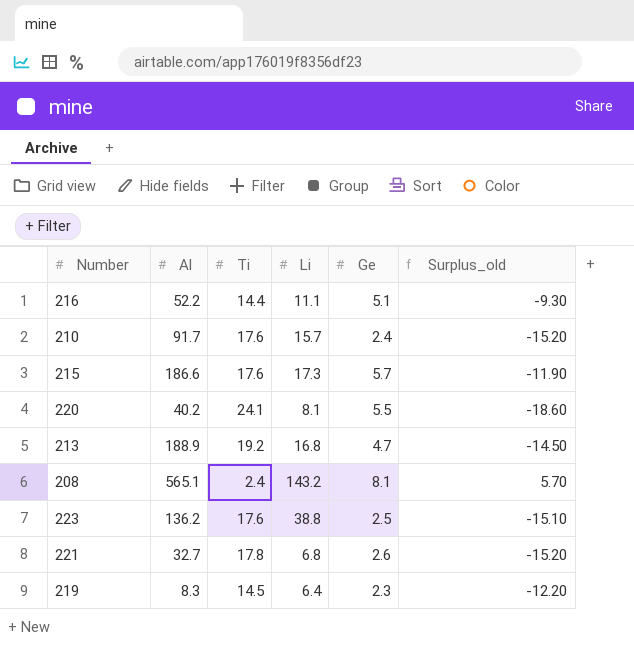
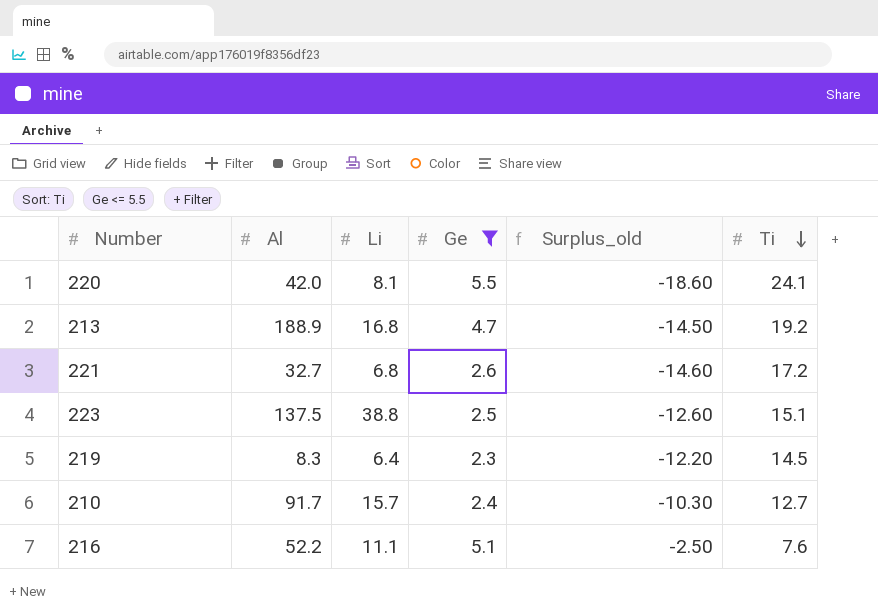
filter: none -> Ge <= 5.5
row order: none -> Ti descending
column Ti | position: 3 -> 6
220 | Al: 40.2 -> 42.0
221 | Surplus_old: -15.20 -> -14.60
221 | Ti: 17.8 -> 17.2
223 | Al: 136.2 -> 137.5
223 | Surplus_old: -15.10 -> -12.60
223 | Ti: 17.6 -> 15.1
210 | Surplus_old: -15.20 -> -10.30
210 | Ti: 17.6 -> 12.7
216 | Surplus_old: -9.30 -> -2.50
216 | Ti: 14.4 -> 7.6

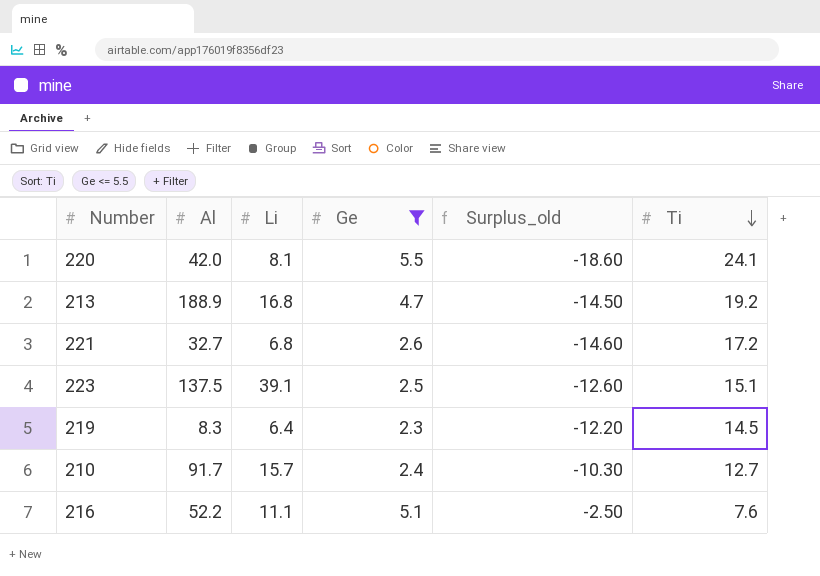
223 | Li: 38.8 -> 39.1

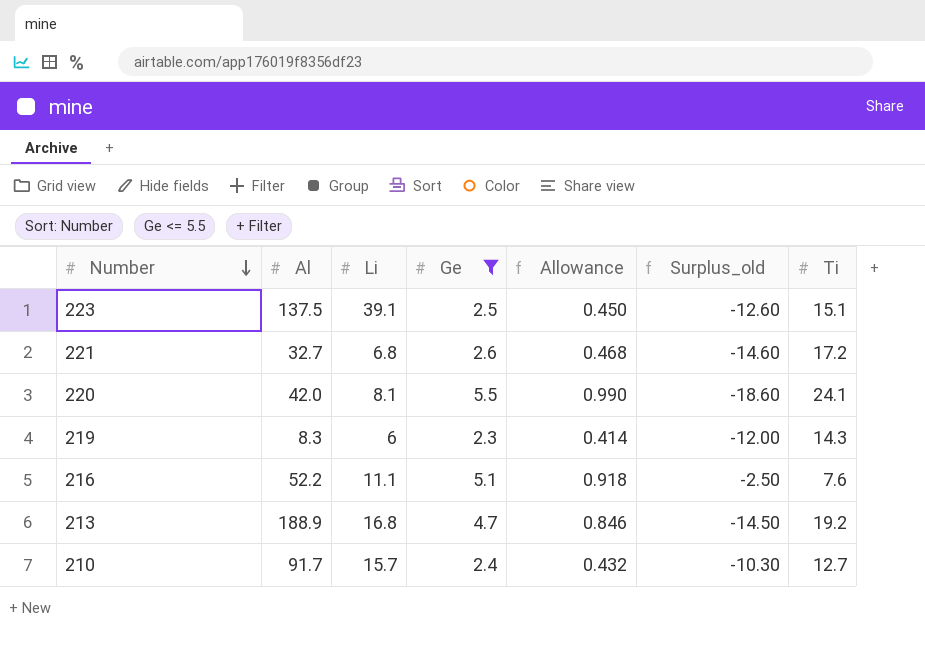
row order: Ti descending -> Number descending
column Allowance | formula: none -> [Ge] * 0.18
219 | Li: 6.4 -> 6
219 | Surplus_old: -12.20 -> -12.00
219 | Ti: 14.5 -> 14.3

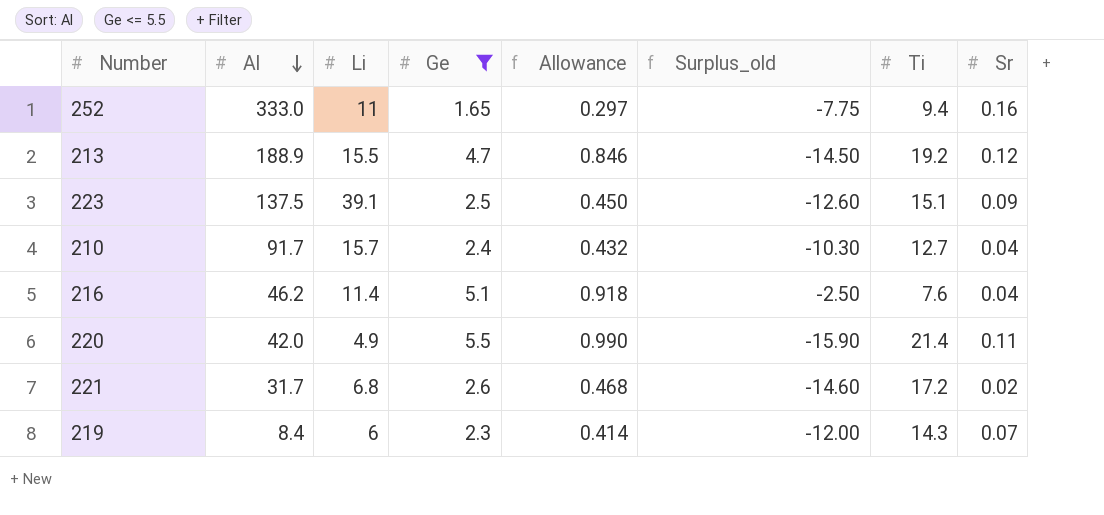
row order: Number descending -> Al descending
column Sr | position: none -> 8
row 252: none -> 333.0 | 11 | 1.65 | 0.297 | -7.75 | 9.4 | 0.16
213 | Li: 16.8 -> 15.5
216 | Al: 52.2 -> 46.2
216 | Li: 11.1 -> 11.4
220 | Li: 8.1 -> 4.9
220 | Surplus_old: -18.60 -> -15.90
220 | Ti: 24.1 -> 21.4
221 | Al: 32.7 -> 31.7
219 | Al: 8.3 -> 8.4

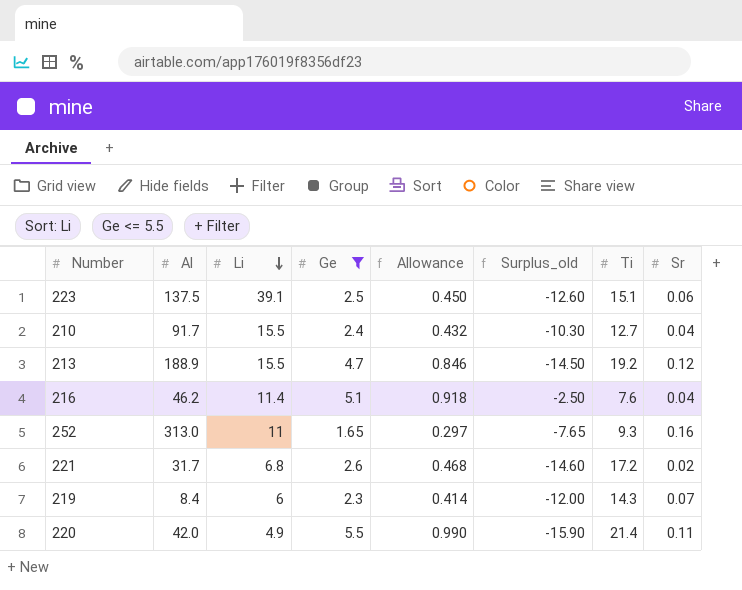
row order: Al descending -> Li descending
223 | Sr: 0.09 -> 0.06
210 | Li: 15.7 -> 15.5
252 | Al: 333.0 -> 313.0
252 | Surplus_old: -7.75 -> -7.65
252 | Ti: 9.4 -> 9.3

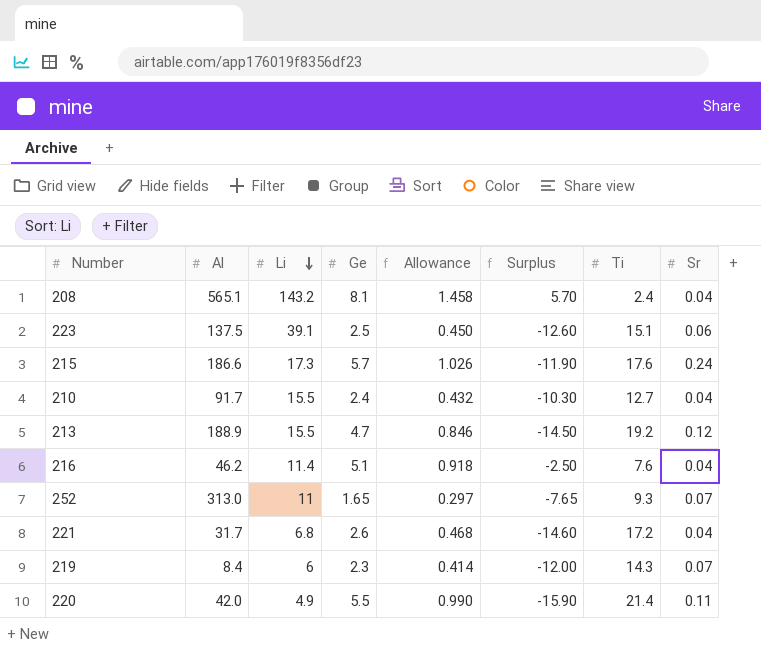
filter: Ge <= 5.5 -> none
column name: Surplus_old -> Surplus
252 | Sr: 0.16 -> 0.07
221 | Sr: 0.02 -> 0.04

